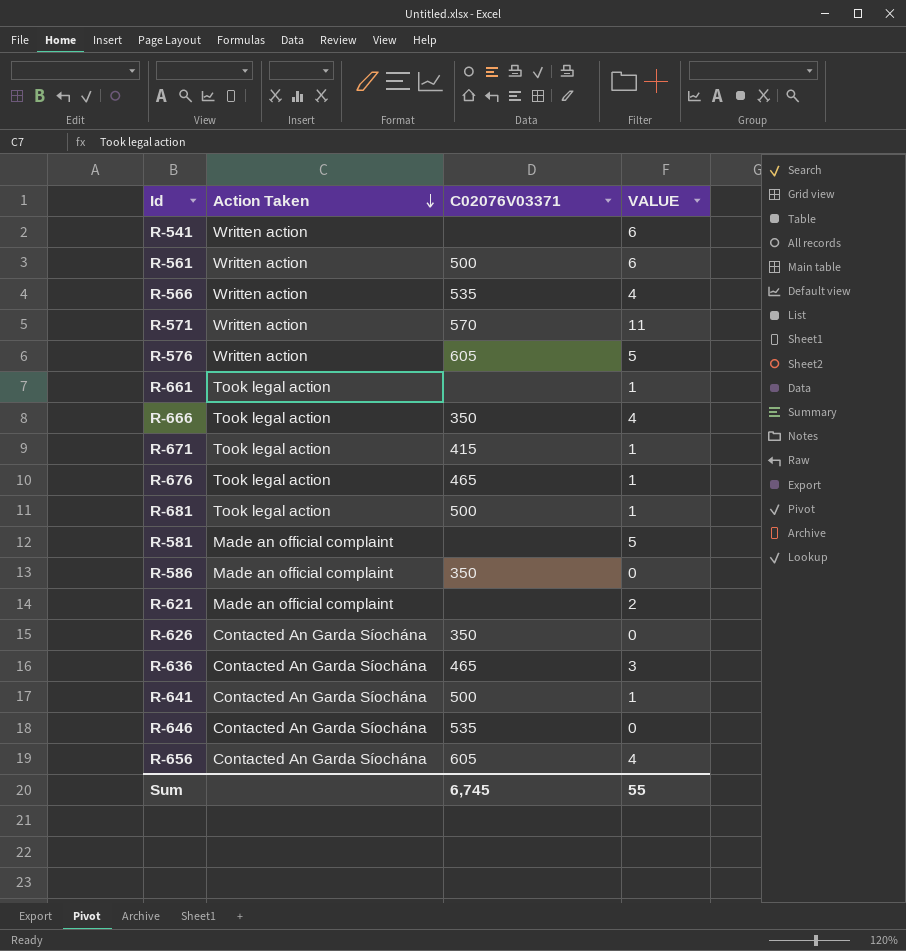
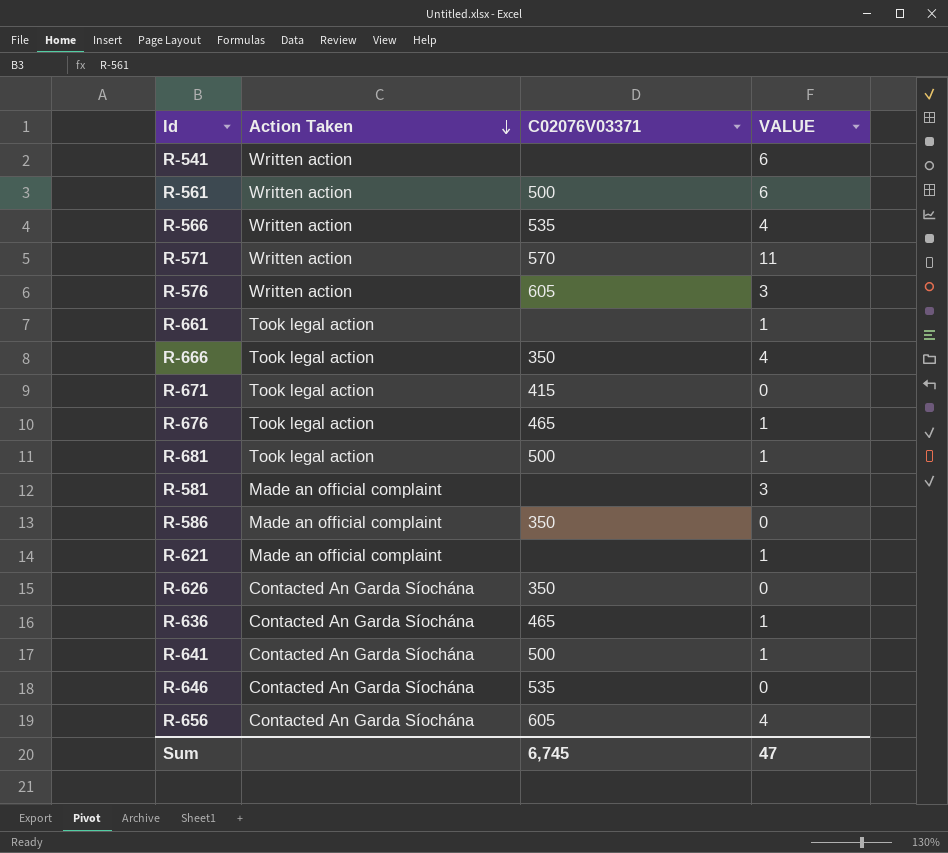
R-576 | VALUE: 5 -> 3
R-671 | VALUE: 1 -> 0
R-581 | VALUE: 5 -> 3
R-621 | VALUE: 2 -> 1
R-636 | VALUE: 3 -> 1
Sum | VALUE: 55 -> 47

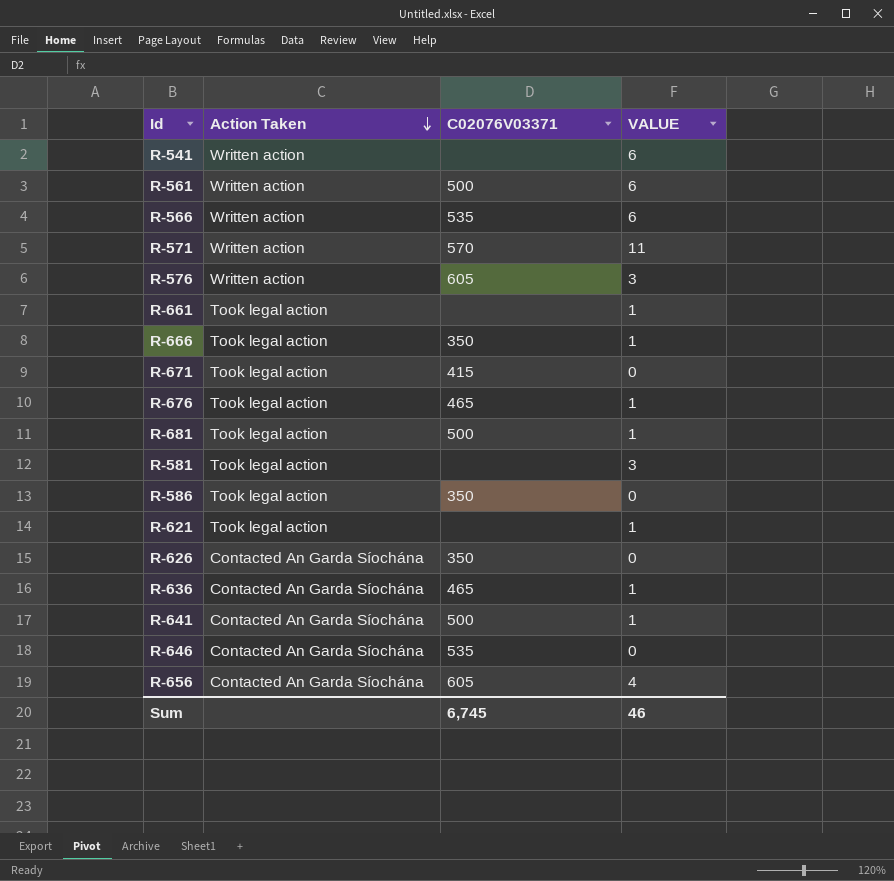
R-566 | VALUE: 4 -> 6
R-666 | VALUE: 4 -> 1
R-581 | Action Taken: Made an official complaint -> Took legal action
R-586 | Action Taken: Made an official complaint -> Took legal action
R-621 | Action Taken: Made an official complaint -> Took legal action
Sum | VALUE: 47 -> 46

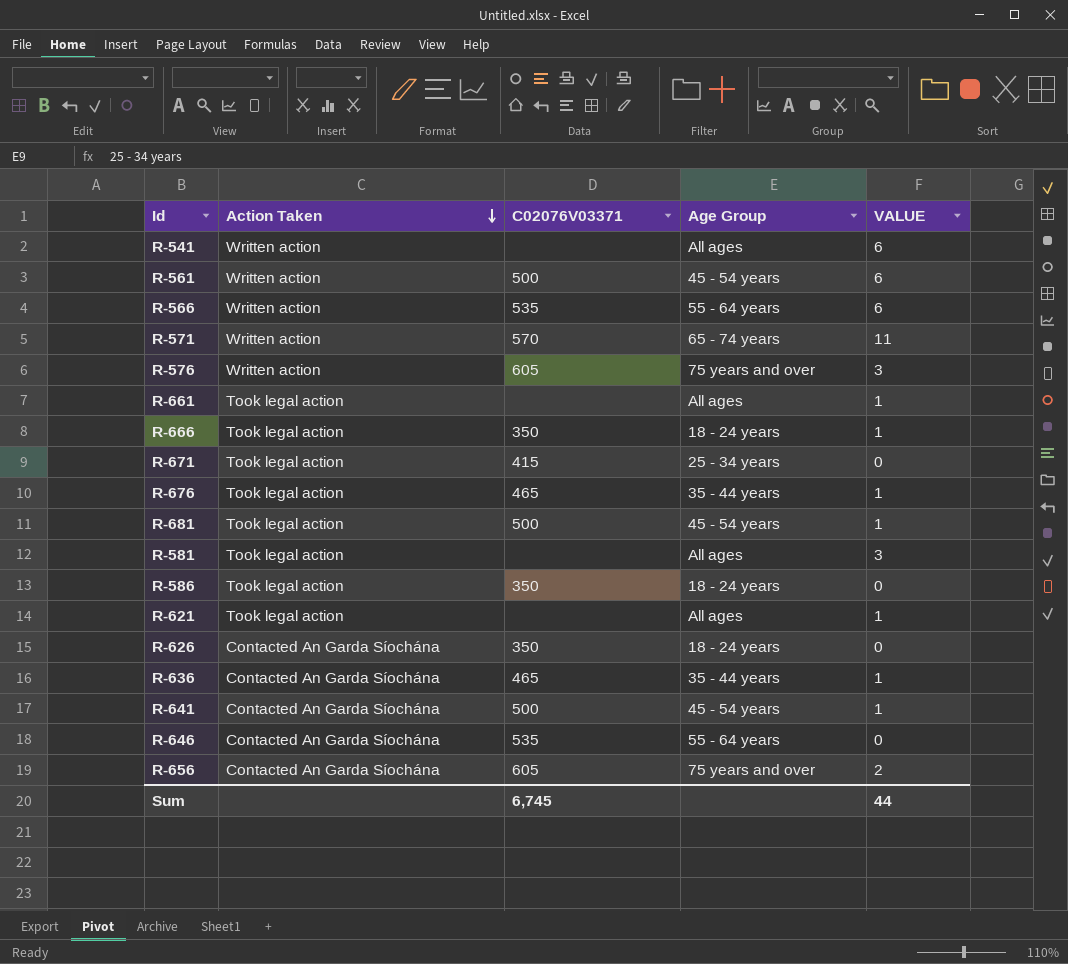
column Age Group | position: none -> 4
R-656 | VALUE: 4 -> 2
Sum | VALUE: 46 -> 44

